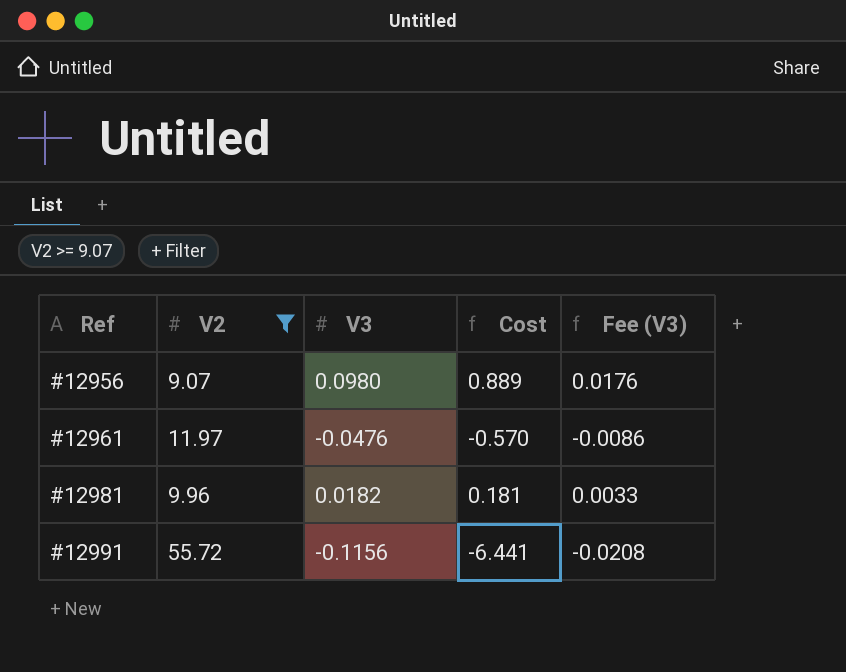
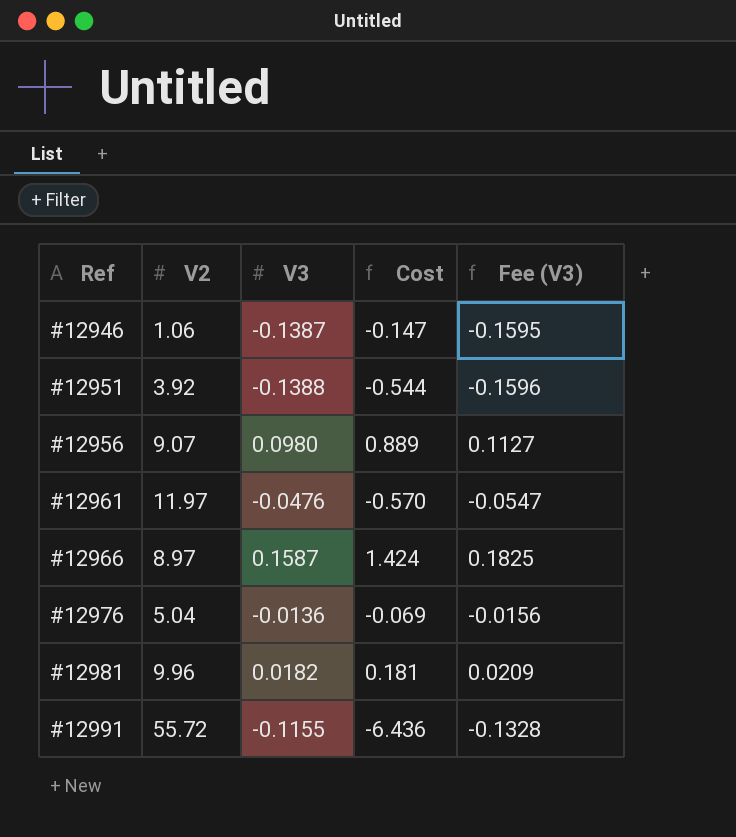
filter: V2 >= 9.07 -> none
column Fee (V3) | formula: [V3] * 0.18 -> [V3] * 1.15
#12991 | V3: -0.1156 -> -0.1155
#12991 | Cost: -6.441 -> -6.436

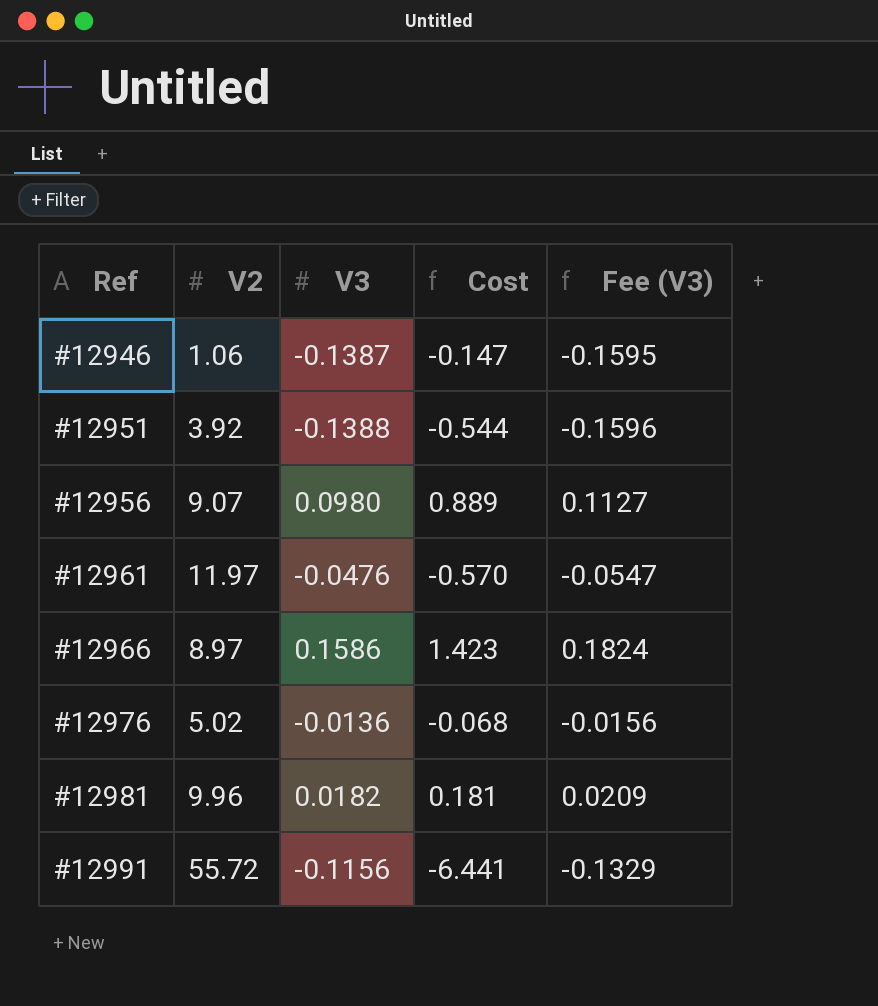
#12966 | V3: 0.1587 -> 0.1586
#12966 | Cost: 1.424 -> 1.423
#12966 | Fee (V3): 0.1825 -> 0.1824
#12976 | V2: 5.04 -> 5.02
#12976 | Cost: -0.069 -> -0.068
#12991 | V3: -0.1155 -> -0.1156
#12991 | Cost: -6.436 -> -6.441
#12991 | Fee (V3): -0.1328 -> -0.1329

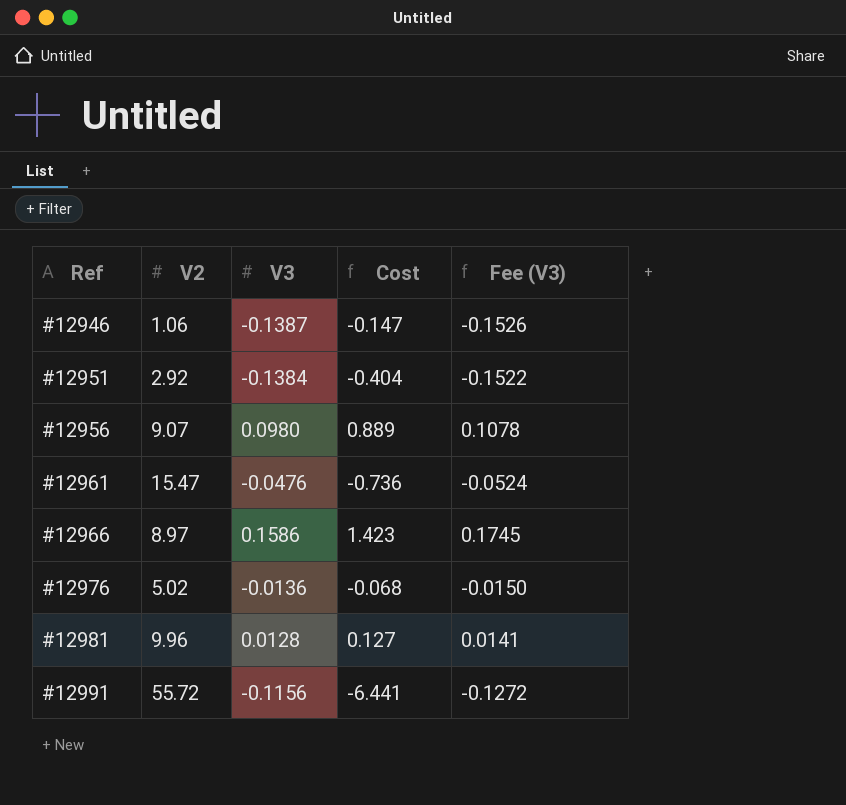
column Fee (V3) | formula: [V3] * 1.15 -> [V3] * 1.1
#12951 | V2: 3.92 -> 2.92
#12951 | V3: -0.1388 -> -0.1384
#12951 | Cost: -0.544 -> -0.404
#12961 | V2: 11.97 -> 15.47
#12961 | Cost: -0.570 -> -0.736
#12981 | V3: 0.0182 -> 0.0128
#12981 | Cost: 0.181 -> 0.127

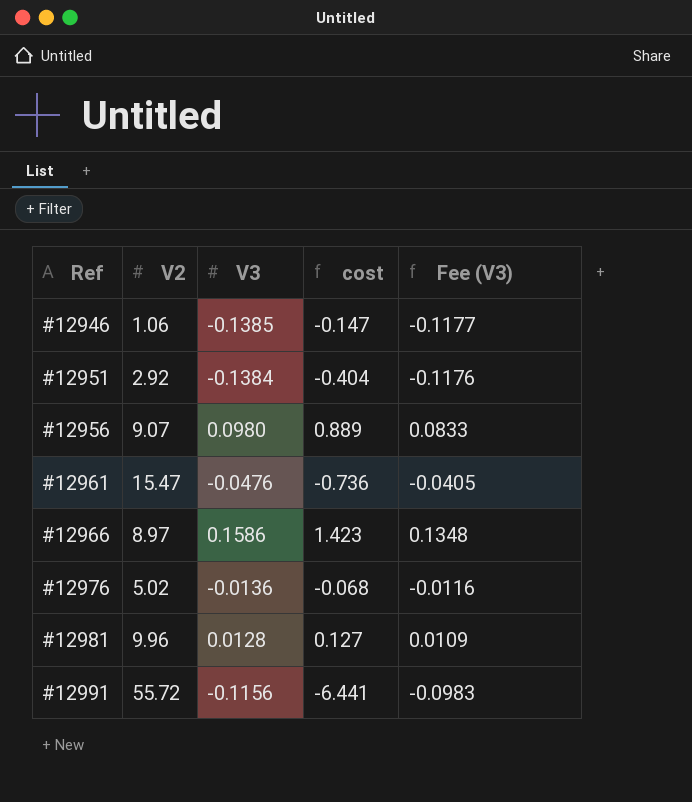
column name: Cost -> cost
column Fee (V3) | formula: [V3] * 1.1 -> [V3] * 0.85
#12946 | V3: -0.1387 -> -0.1385

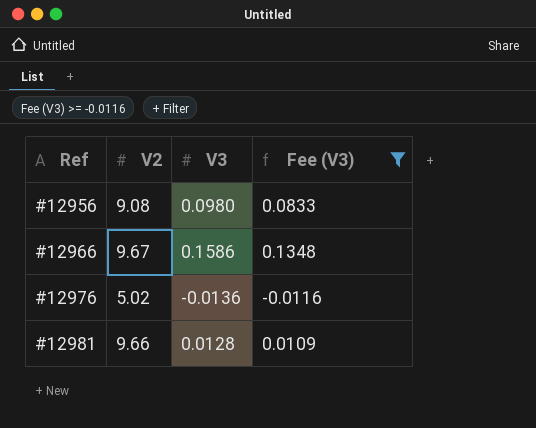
filter: none -> Fee (V3) >= -0.0116
column cost | formula: [V2] * [V3] -> none
#12956 | V2: 9.07 -> 9.08
#12966 | V2: 8.97 -> 9.67
#12981 | V2: 9.96 -> 9.66

